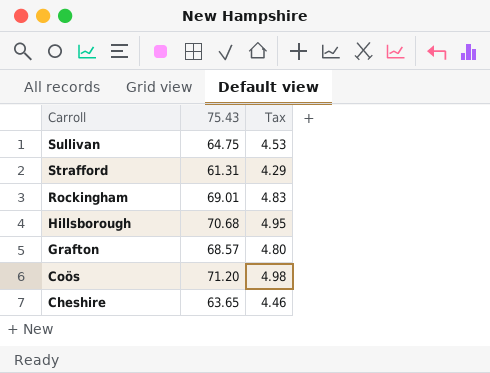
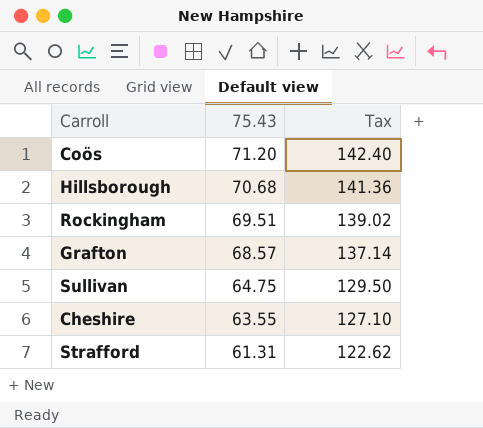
row order: Carroll descending -> 75.43 descending
column Tax | formula: [75.43] * 0.07 -> [75.43] * 2
Rockingham | 75.43: 69.01 -> 69.51
Cheshire | 75.43: 63.65 -> 63.55

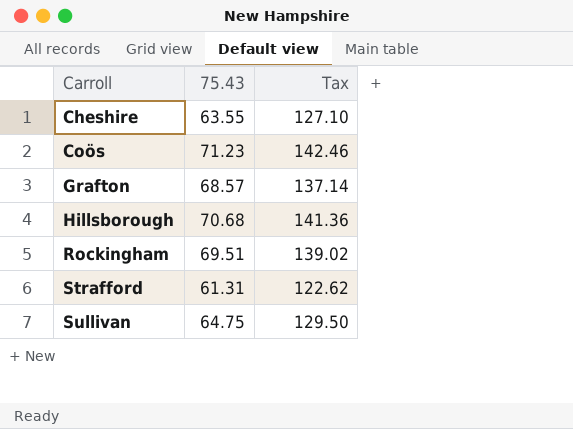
row order: 75.43 descending -> Carroll ascending
Coös | 75.43: 71.20 -> 71.23
Coös | Tax: 142.40 -> 142.46

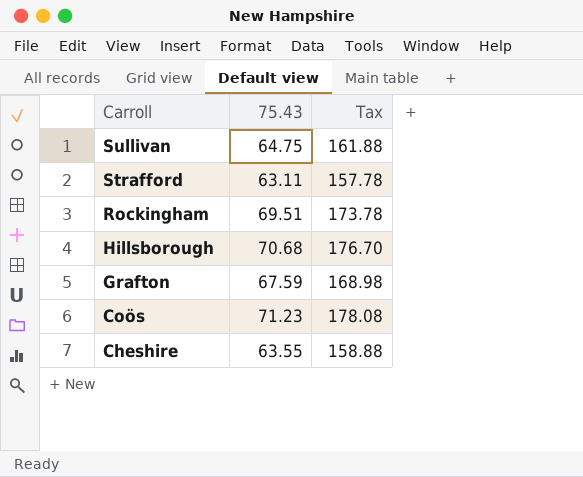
row order: Carroll ascending -> Carroll descending
column Tax | formula: [75.43] * 2 -> [75.43] * 2.5
Strafford | 75.43: 61.31 -> 63.11
Grafton | 75.43: 68.57 -> 67.59

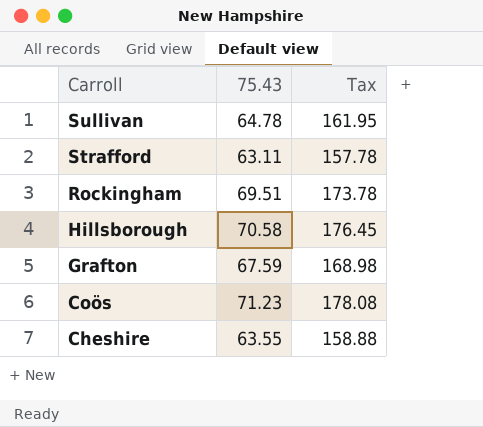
Sullivan | 75.43: 64.75 -> 64.78
Sullivan | Tax: 161.88 -> 161.95
Hillsborough | 75.43: 70.68 -> 70.58
Hillsborough | Tax: 176.70 -> 176.45

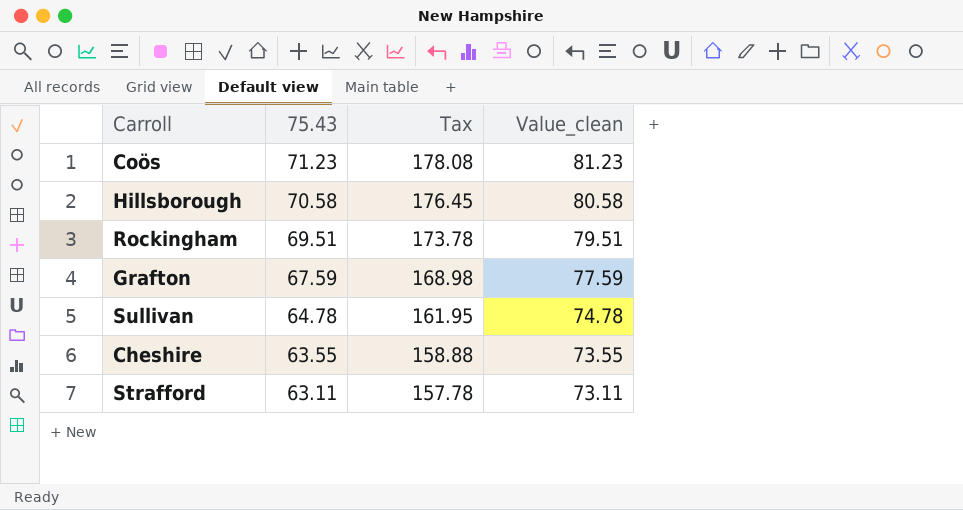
row order: Carroll descending -> 75.43 descending
column Value_clean | formula: none -> [75.43] + 10

